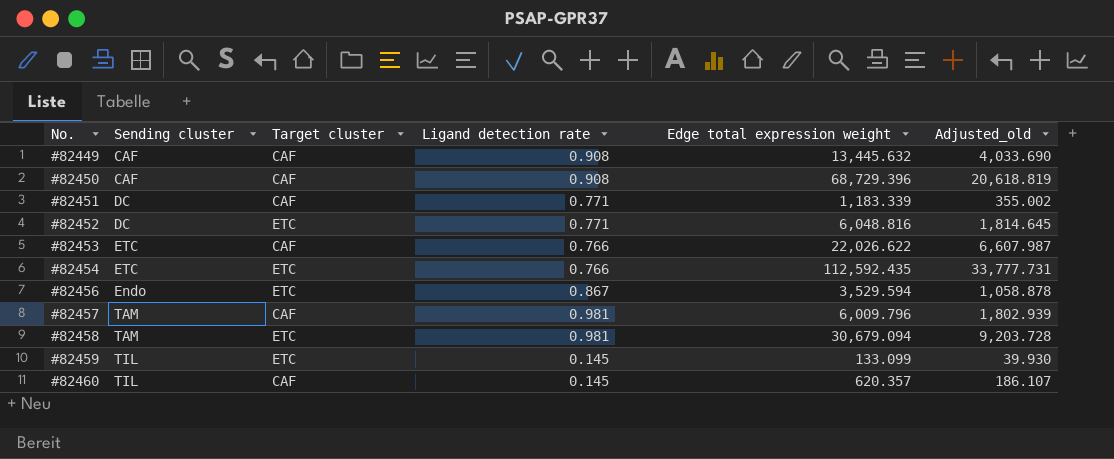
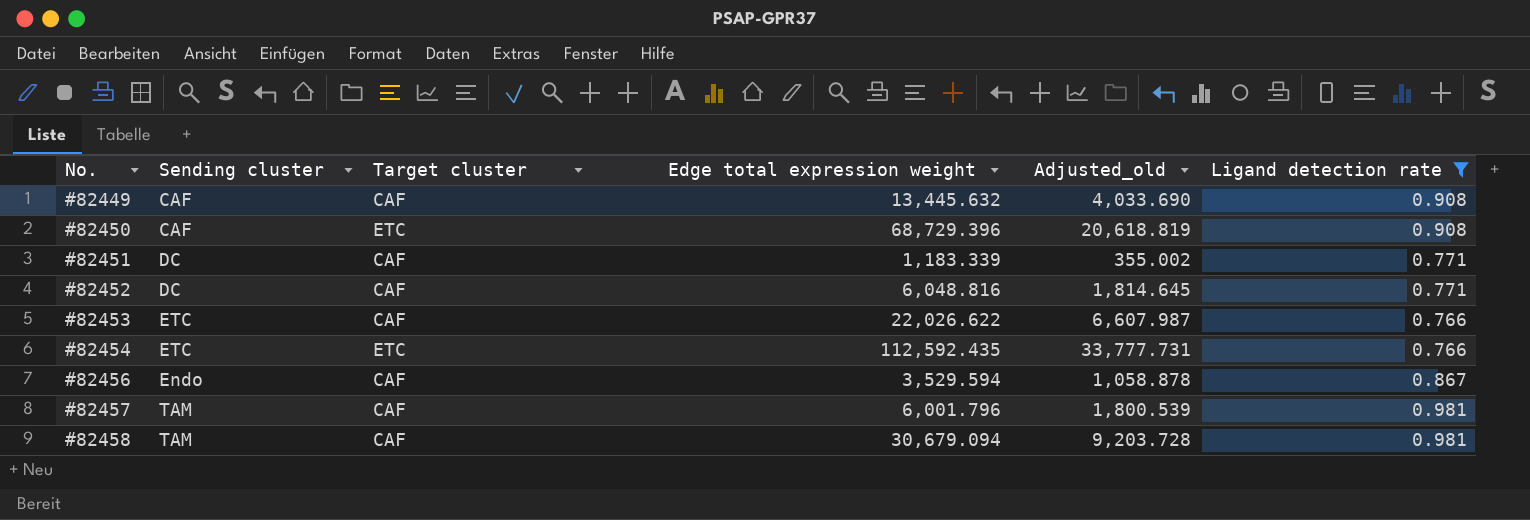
filter: none -> Ligand detection rate != 0.145
column Ligand detection rate | position: 4 -> 6
#82450 | Target cluster: CAF -> ETC
#82452 | Target cluster: ETC -> CAF
#82456 | Target cluster: ETC -> CAF
#82457 | Edge total expression weight: 6,009.796 -> 6,001.796
#82457 | Adjusted_old: 1,802.939 -> 1,800.539
#82458 | Target cluster: ETC -> CAF

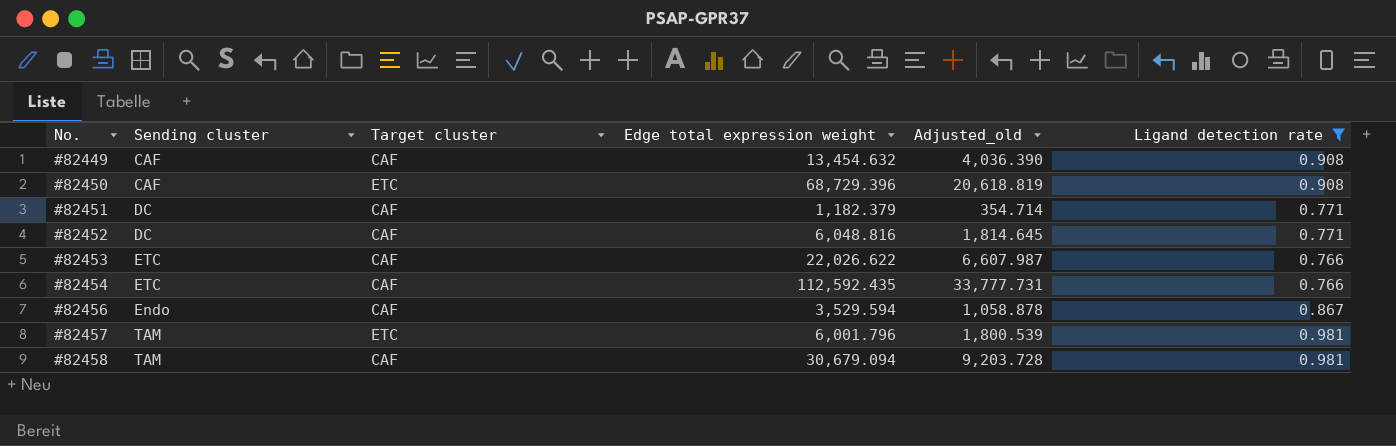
#82449 | Edge total expression weight: 13,445.632 -> 13,454.632
#82449 | Adjusted_old: 4,033.690 -> 4,036.390
#82451 | Edge total expression weight: 1,183.339 -> 1,182.379
#82451 | Adjusted_old: 355.002 -> 354.714
#82454 | Target cluster: ETC -> CAF
#82457 | Target cluster: CAF -> ETC

